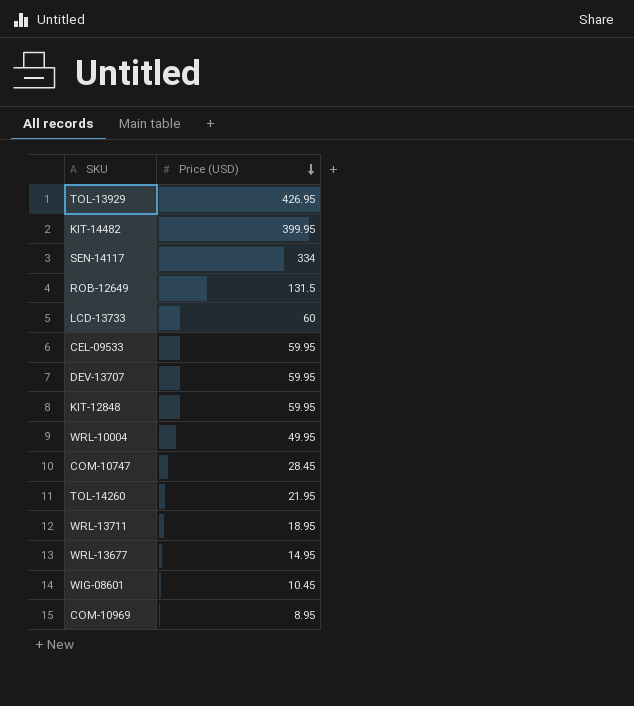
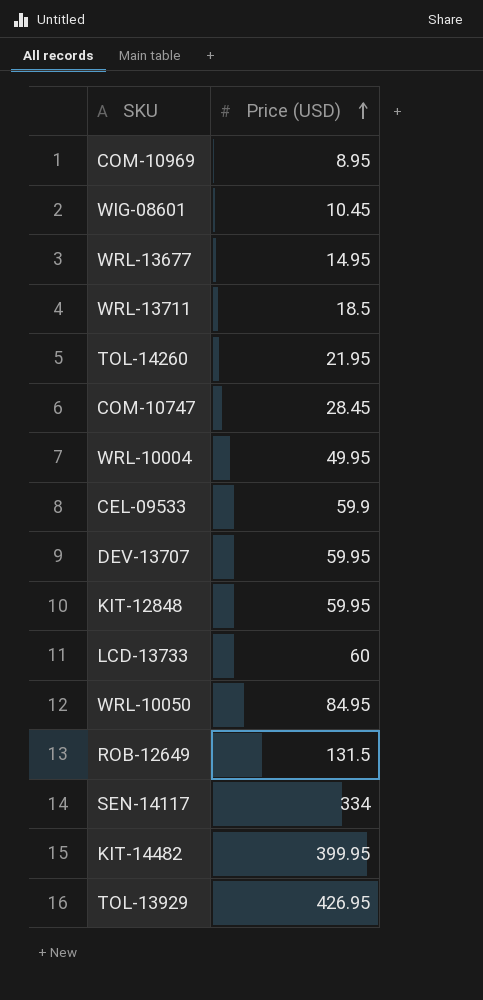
row order: Price (USD) descending -> Price (USD) ascending
WRL-13711 | Price (USD): 18.95 -> 18.5
CEL-09533 | Price (USD): 59.95 -> 59.9
row WRL-10050: none -> 84.95

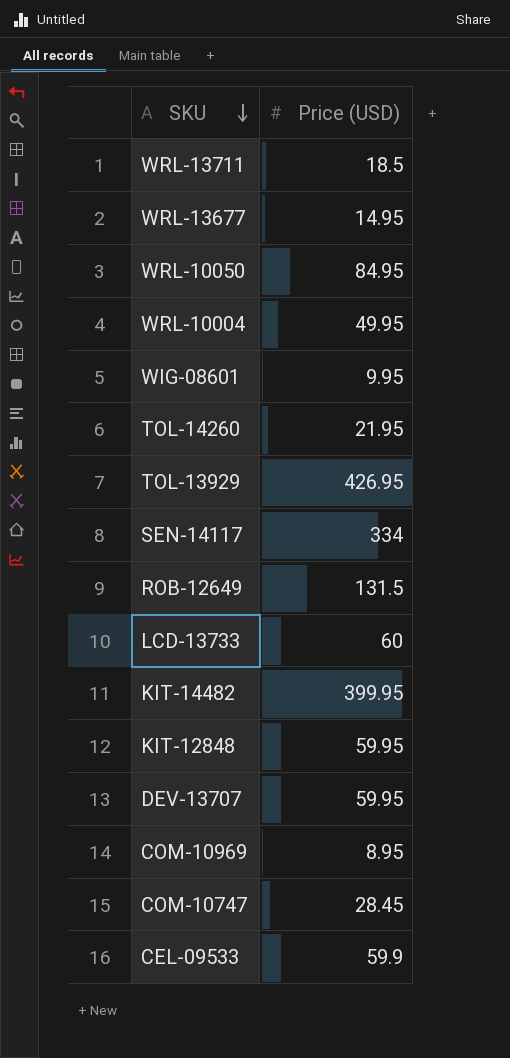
row order: Price (USD) ascending -> SKU descending
WIG-08601 | Price (USD): 10.45 -> 9.95

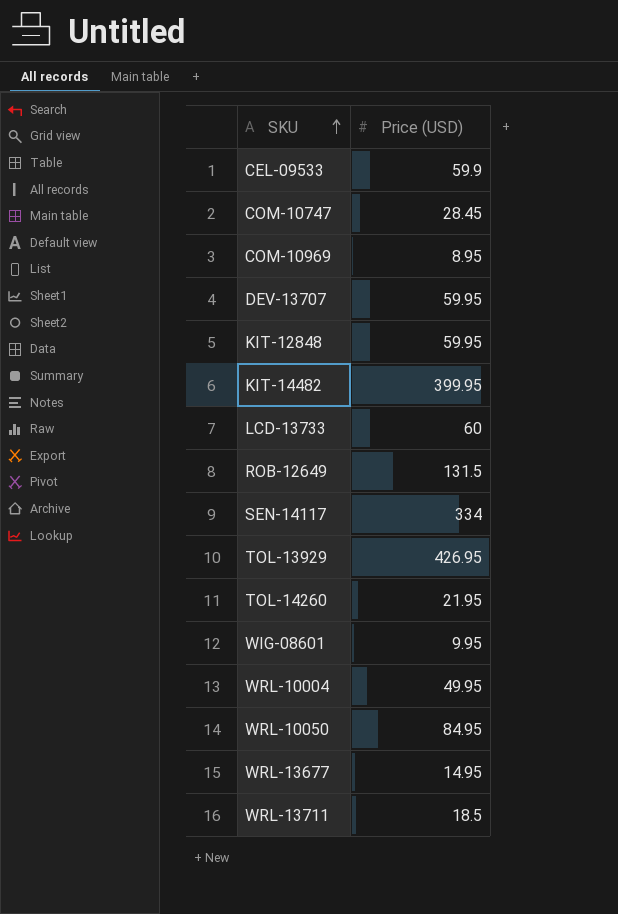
row order: SKU descending -> SKU ascending

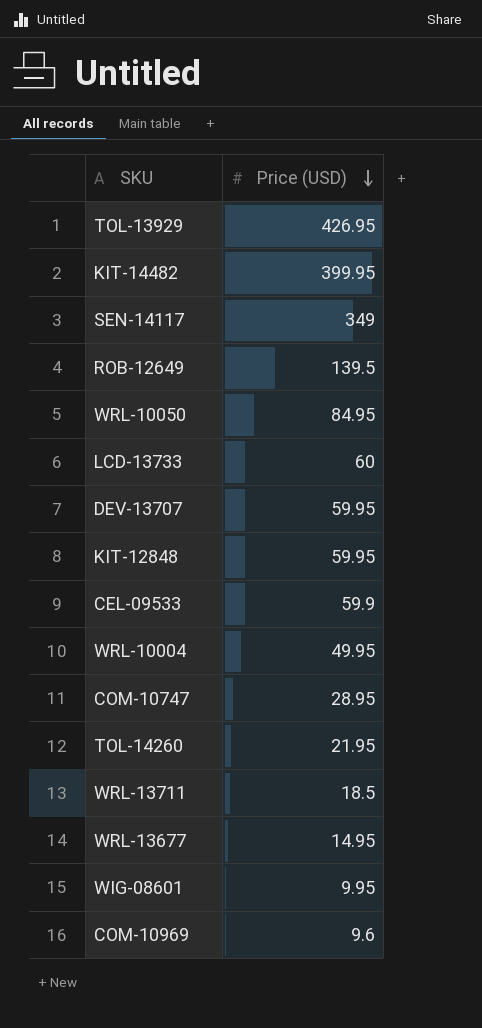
row order: SKU ascending -> Price (USD) descending
SEN-14117 | Price (USD): 334 -> 349
ROB-12649 | Price (USD): 131.5 -> 139.5
COM-10747 | Price (USD): 28.45 -> 28.95
COM-10969 | Price (USD): 8.95 -> 9.6

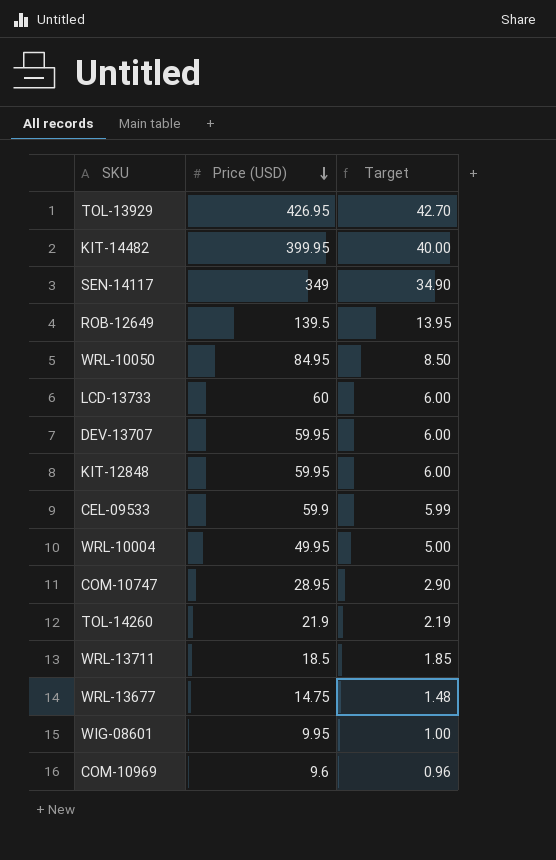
column Target | formula: none -> [Price (USD)] * 0.1
TOL-14260 | Price (USD): 21.95 -> 21.9
WRL-13677 | Price (USD): 14.95 -> 14.75

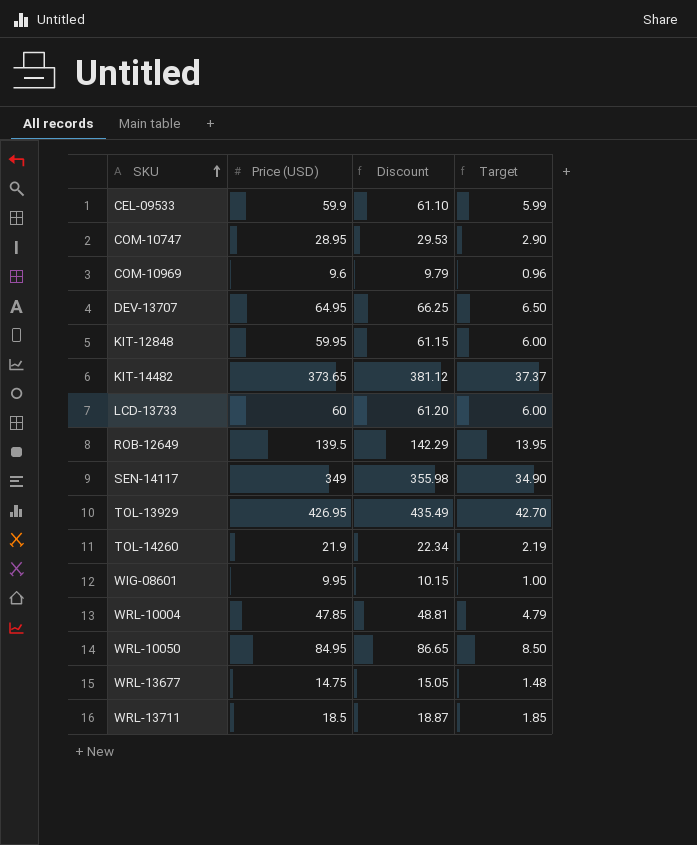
row order: Price (USD) descending -> SKU ascending
column Discount | formula: none -> [Price (USD)] * 1.02
DEV-13707 | Price (USD): 59.95 -> 64.95
DEV-13707 | Target: 6.00 -> 6.50
KIT-14482 | Price (USD): 399.95 -> 373.65
KIT-14482 | Target: 40.00 -> 37.37
WRL-10004 | Price (USD): 49.95 -> 47.85
WRL-10004 | Target: 5.00 -> 4.79

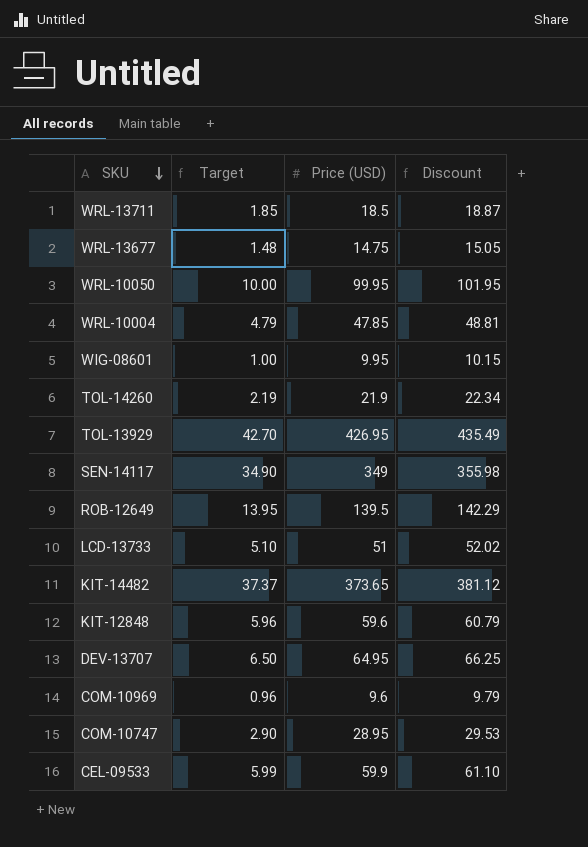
row order: SKU ascending -> SKU descending
column Target | position: 4 -> 2
WRL-10050 | Target: 8.50 -> 10.00
WRL-10050 | Price (USD): 84.95 -> 99.95
WRL-10050 | Discount: 86.65 -> 101.95
LCD-13733 | Target: 6.00 -> 5.10
LCD-13733 | Price (USD): 60 -> 51
LCD-13733 | Discount: 61.20 -> 52.02
KIT-12848 | Target: 6.00 -> 5.96
KIT-12848 | Price (USD): 59.95 -> 59.6
KIT-12848 | Discount: 61.15 -> 60.79

